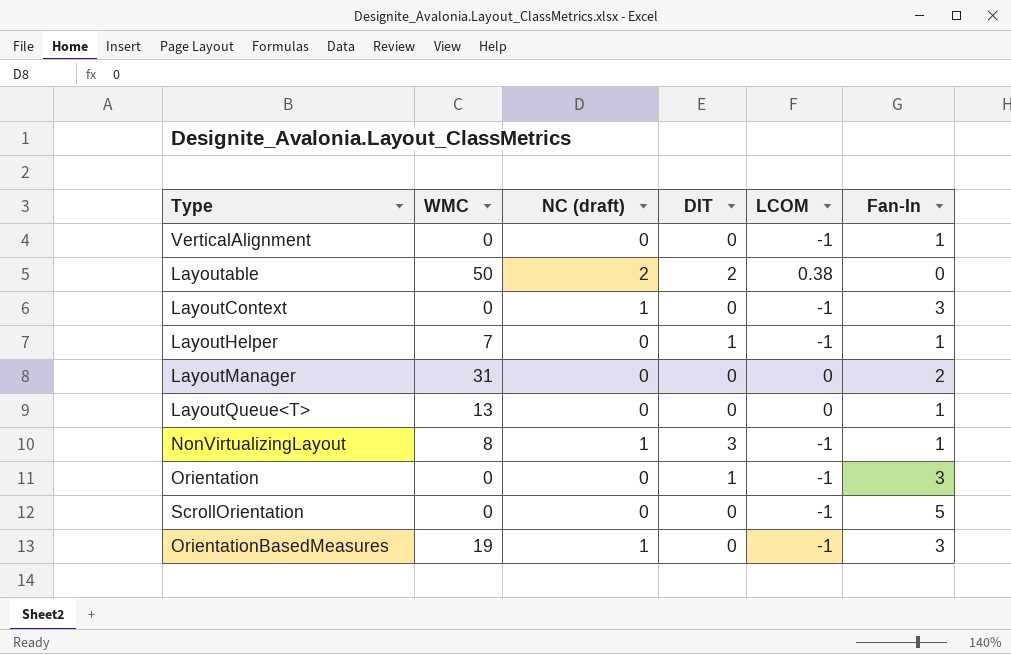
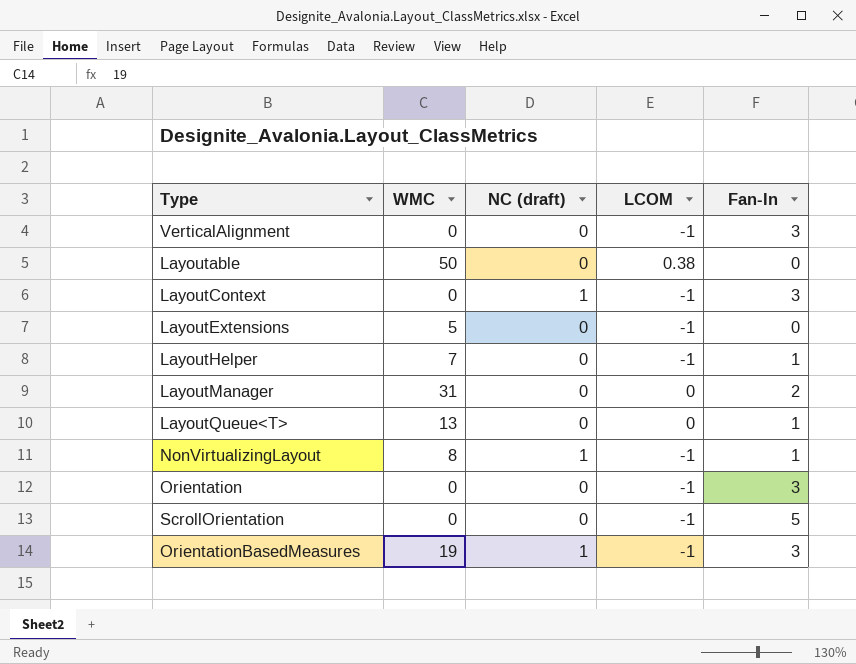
column DIT | position: 4 -> none
VerticalAlignment | Fan-In: 1 -> 3
Layoutable | NC (draft): 2 -> 0
row LayoutExtensions: none -> 5 | 0 | -1 | 0

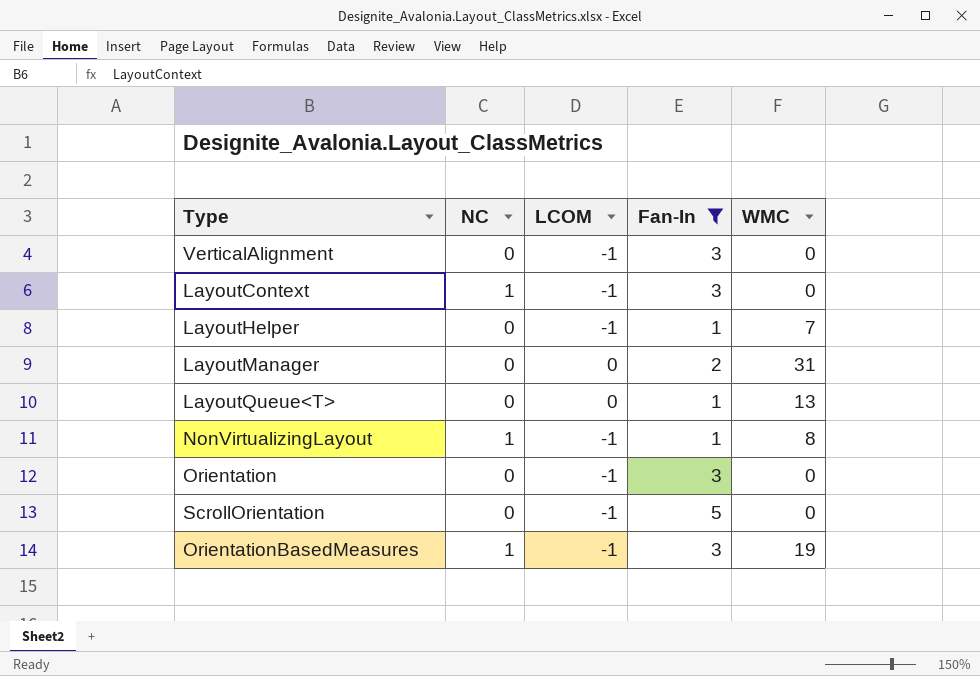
filter: none -> Fan-In != 0
column name: NC (draft) -> NC
column WMC | position: 2 -> 5

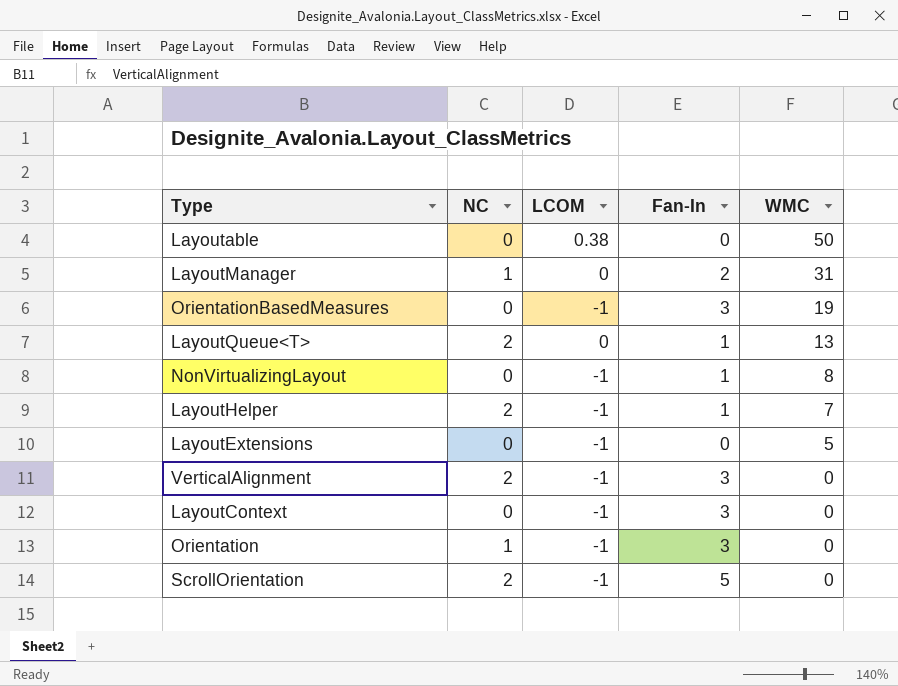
filter: Fan-In != 0 -> none
row order: none -> WMC descending
LayoutManager | NC: 0 -> 1
OrientationBasedMeasures | NC: 1 -> 0
LayoutQueue<T> | NC: 0 -> 2
NonVirtualizingLayout | NC: 1 -> 0
LayoutHelper | NC: 0 -> 2
VerticalAlignment | NC: 0 -> 2
LayoutContext | NC: 1 -> 0
Orientation | NC: 0 -> 1
ScrollOrientation | NC: 0 -> 2

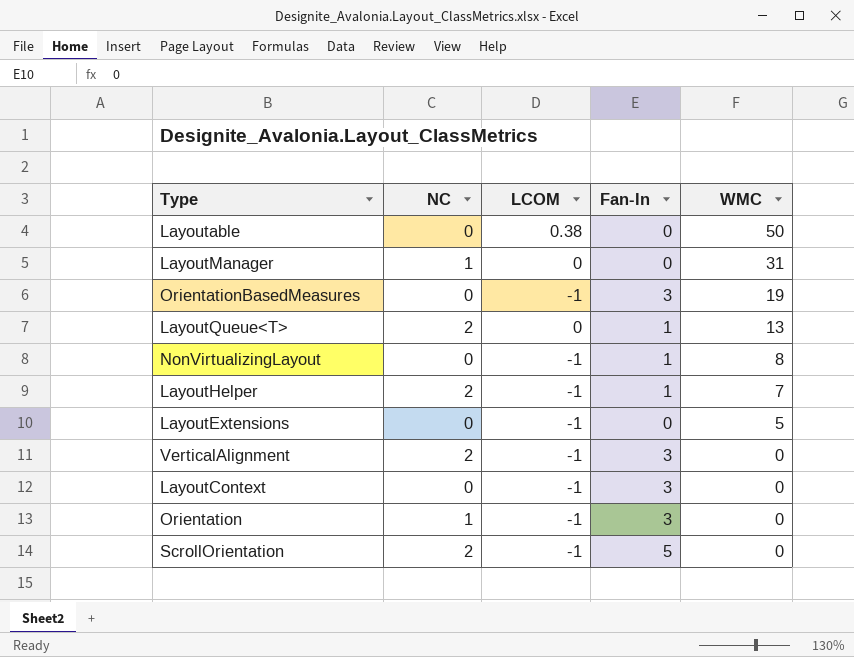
LayoutManager | Fan-In: 2 -> 0

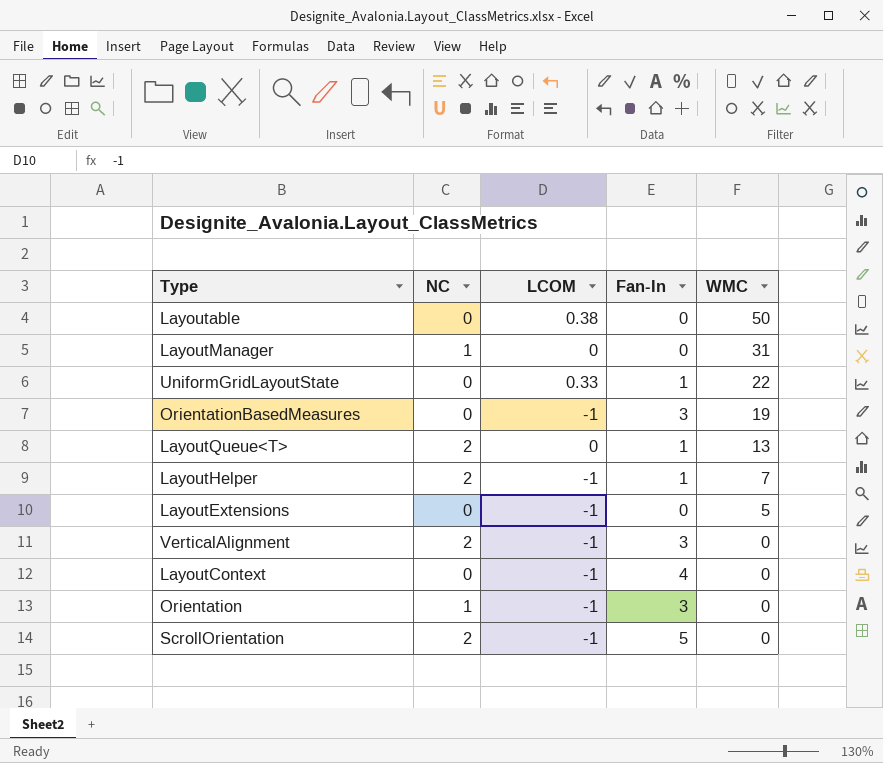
row NonVirtualizingLayout: 0 | -1 | 1 | 8 -> none
row UniformGridLayoutState: none -> 0 | 0.33 | 1 | 22
LayoutContext | Fan-In: 3 -> 4

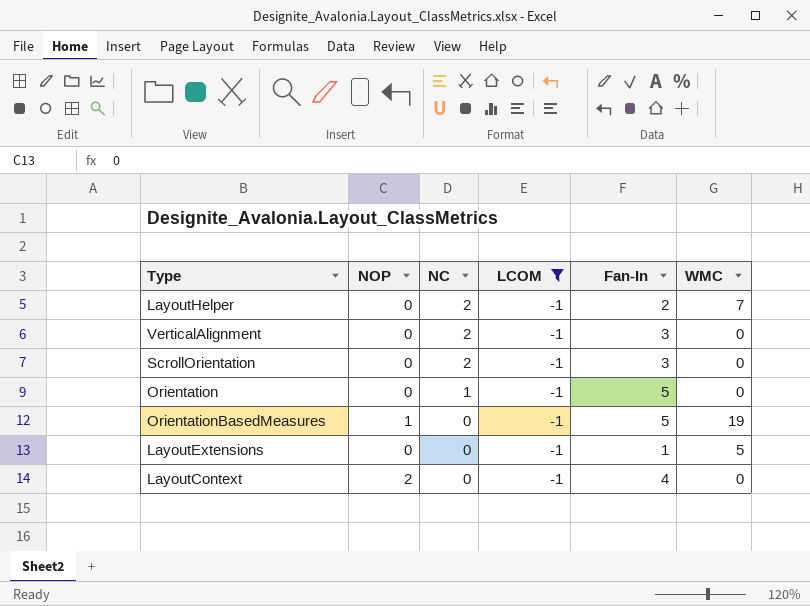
filter: none -> LCOM = -1
row order: WMC descending -> NC descending
column NOP | position: none -> 2
LayoutHelper | Fan-In: 1 -> 2
ScrollOrientation | Fan-In: 5 -> 3
Orientation | Fan-In: 3 -> 5
OrientationBasedMeasures | Fan-In: 3 -> 5
LayoutExtensions | Fan-In: 0 -> 1

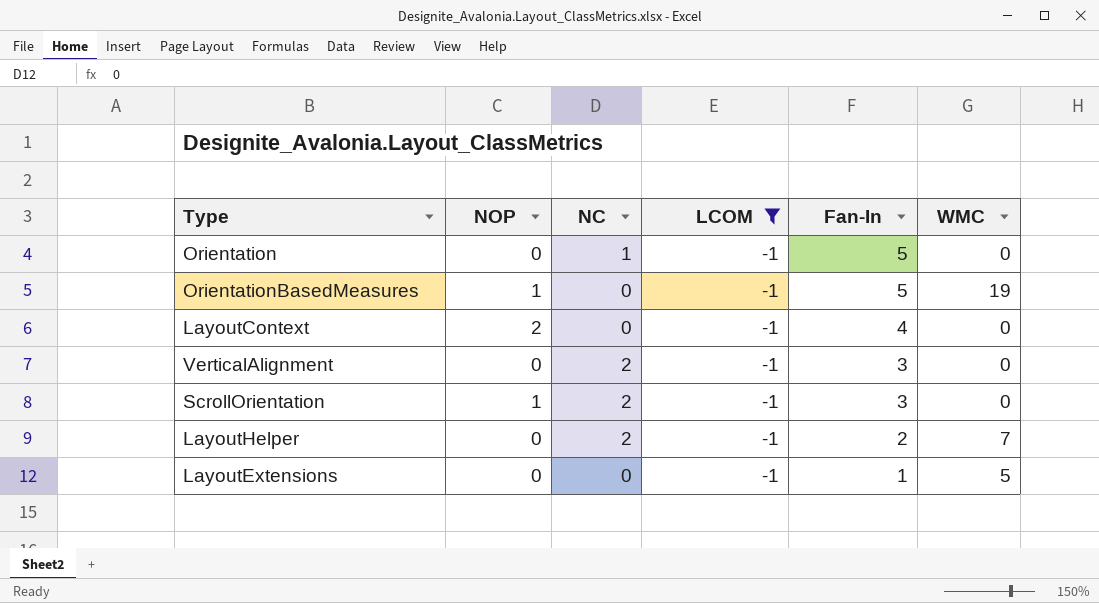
row order: NC descending -> Fan-In descending
ScrollOrientation | NOP: 0 -> 1

